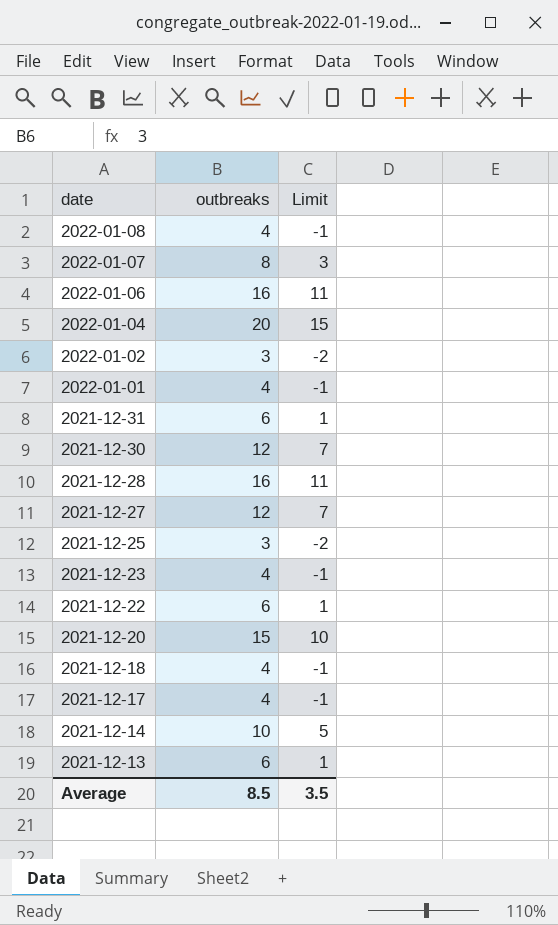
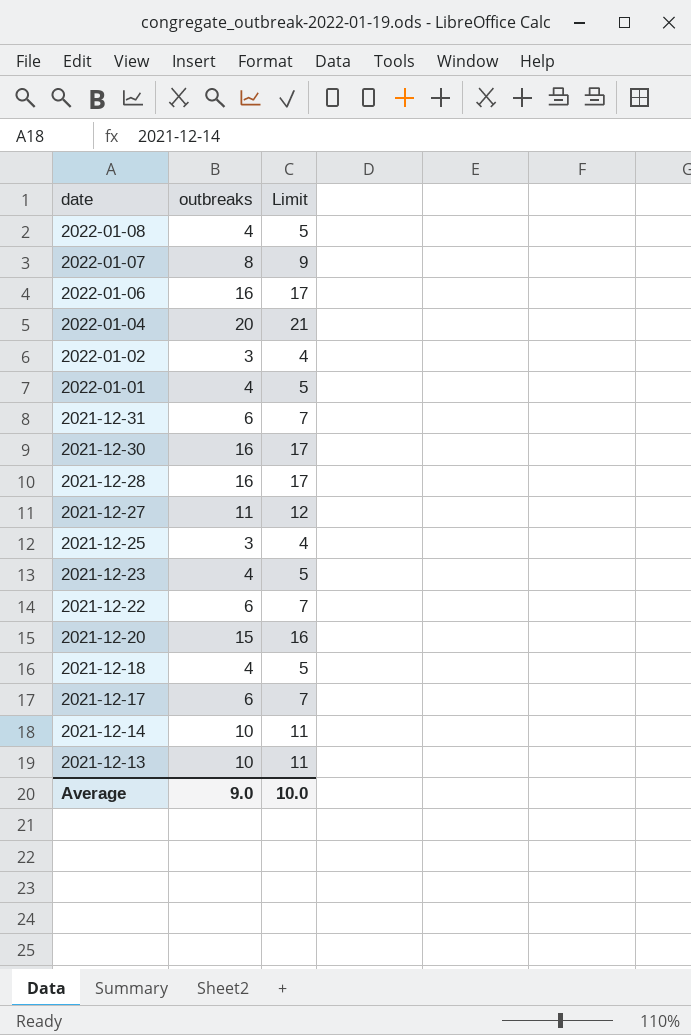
column Limit | formula: [outbreaks] - 5 -> [outbreaks] + 1
2021-12-30 | outbreaks: 12 -> 16
2021-12-27 | outbreaks: 12 -> 11
2021-12-17 | outbreaks: 4 -> 6
2021-12-13 | outbreaks: 6 -> 10
Average | outbreaks: 8.5 -> 9.0
Average | Limit: 3.5 -> 10.0

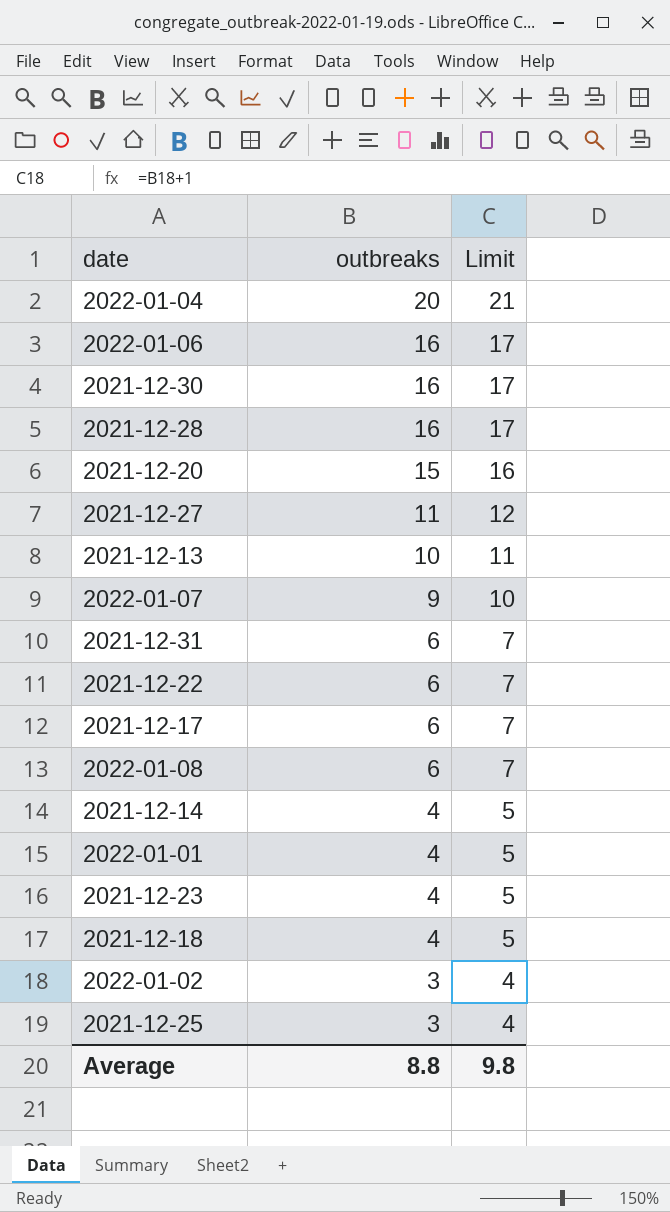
row order: date descending -> outbreaks descending
2022-01-07 | outbreaks: 8 -> 9
2022-01-07 | Limit: 9 -> 10
2022-01-08 | outbreaks: 4 -> 6
2022-01-08 | Limit: 5 -> 7
2021-12-14 | outbreaks: 10 -> 4
2021-12-14 | Limit: 11 -> 5
Average | outbreaks: 9.0 -> 8.8
Average | Limit: 10.0 -> 9.8

